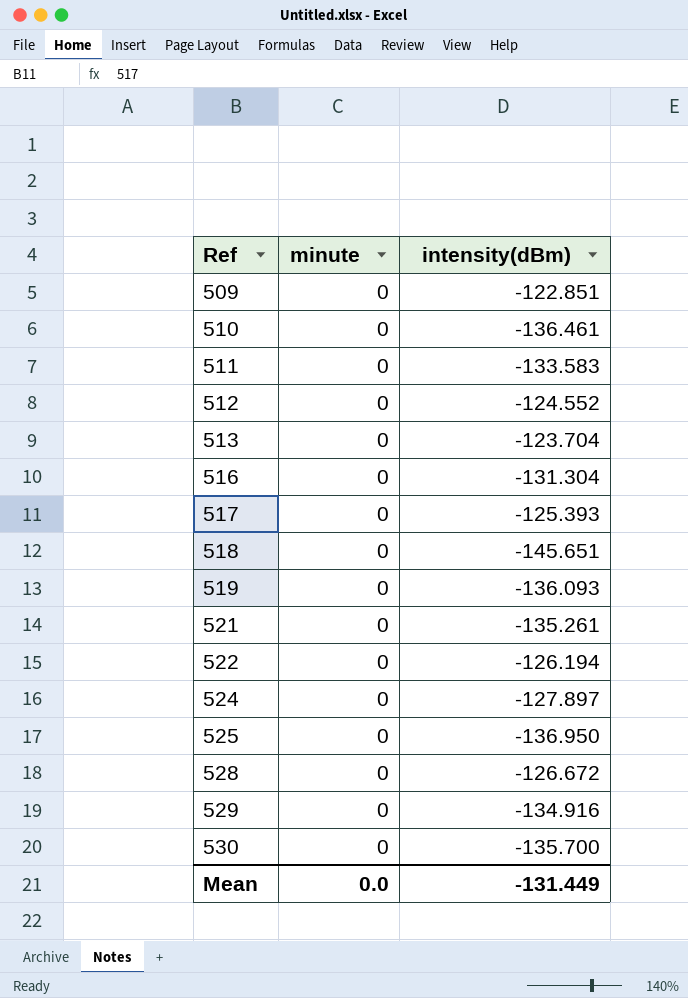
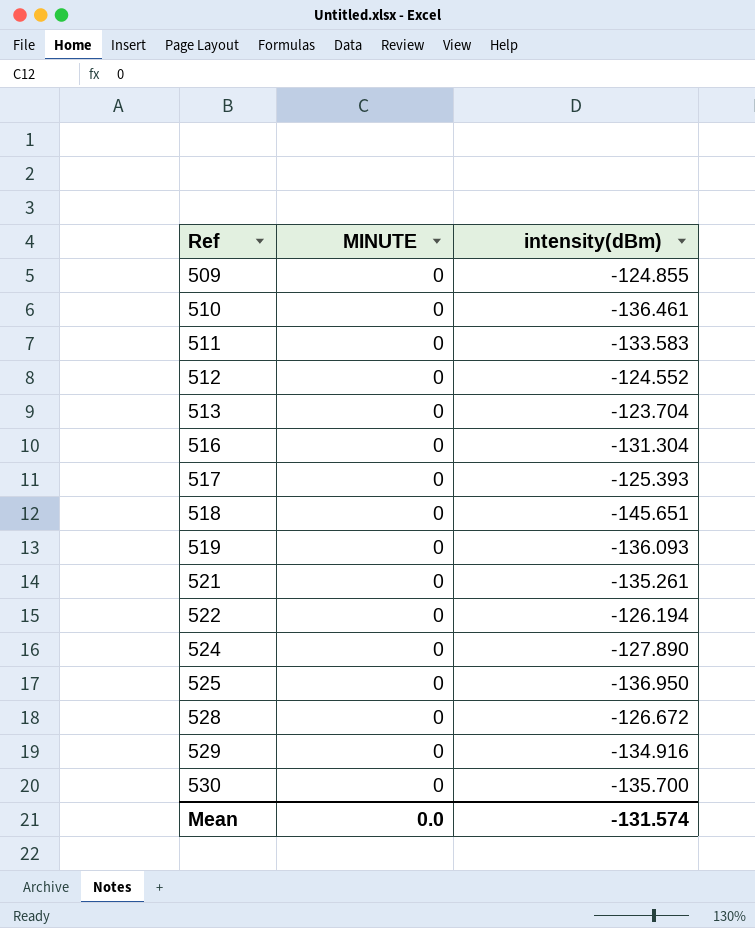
column name: minute -> MINUTE
509 | intensity(dBm): -122.851 -> -124.855
524 | intensity(dBm): -127.897 -> -127.890
Mean | intensity(dBm): -131.449 -> -131.574

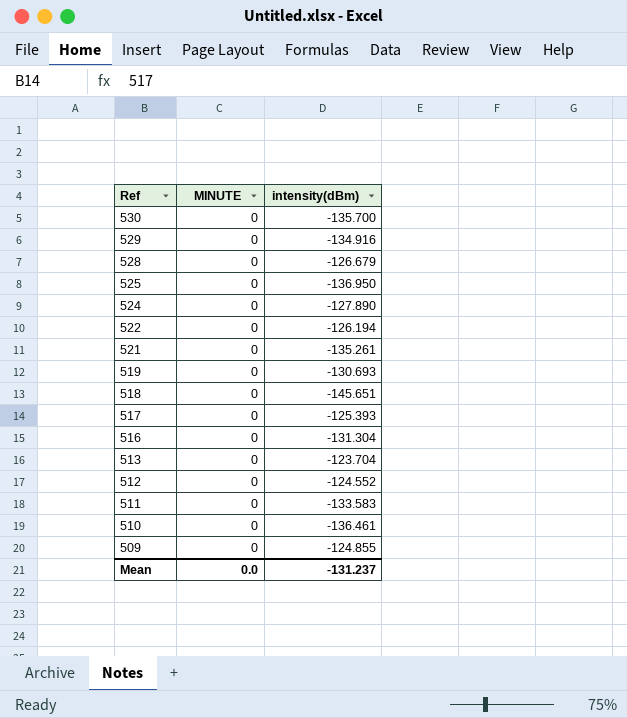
row order: Ref ascending -> Ref descending
528 | intensity(dBm): -126.672 -> -126.679
519 | intensity(dBm): -136.093 -> -130.693
Mean | intensity(dBm): -131.574 -> -131.237

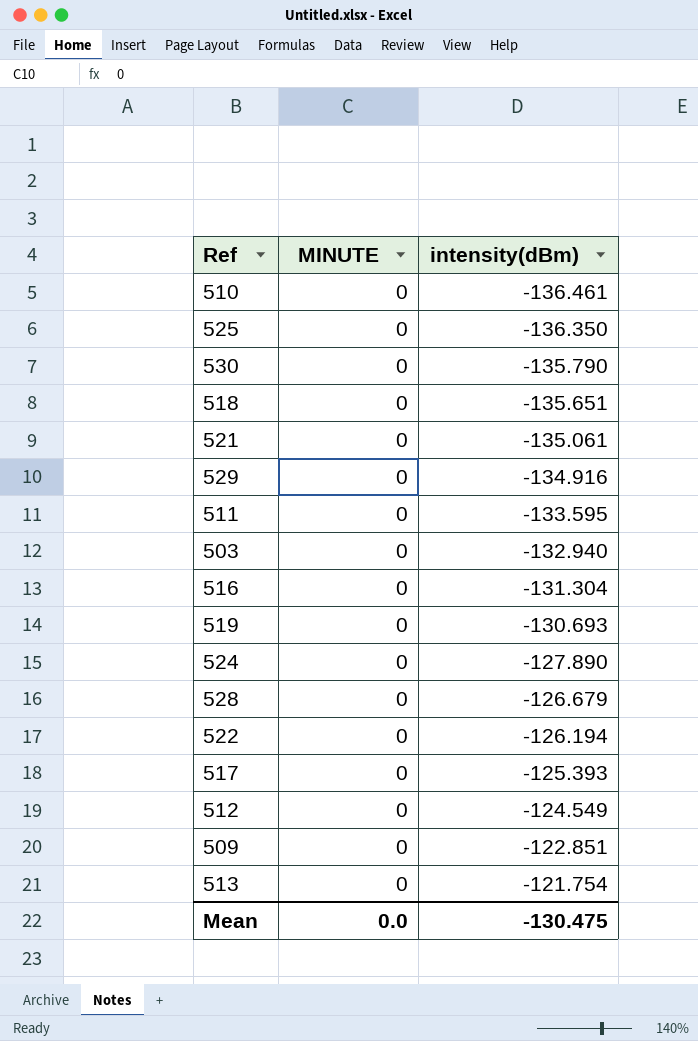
row order: Ref descending -> intensity(dBm) ascending
525 | intensity(dBm): -136.950 -> -136.350
530 | intensity(dBm): -135.700 -> -135.790
518 | intensity(dBm): -145.651 -> -135.651
521 | intensity(dBm): -135.261 -> -135.061
511 | intensity(dBm): -133.583 -> -133.595
row 503: none -> 0 | -132.940
512 | intensity(dBm): -124.552 -> -124.549
509 | intensity(dBm): -124.855 -> -122.851
513 | intensity(dBm): -123.704 -> -121.754
Mean | intensity(dBm): -131.237 -> -130.475

